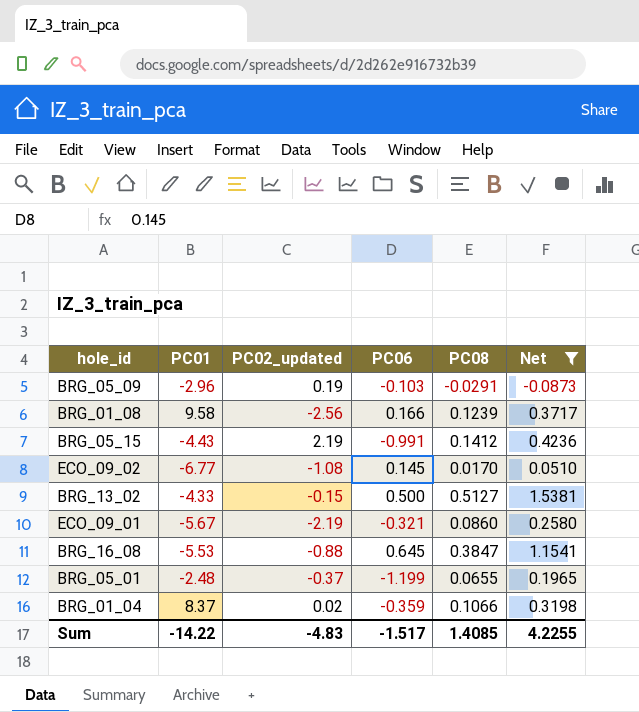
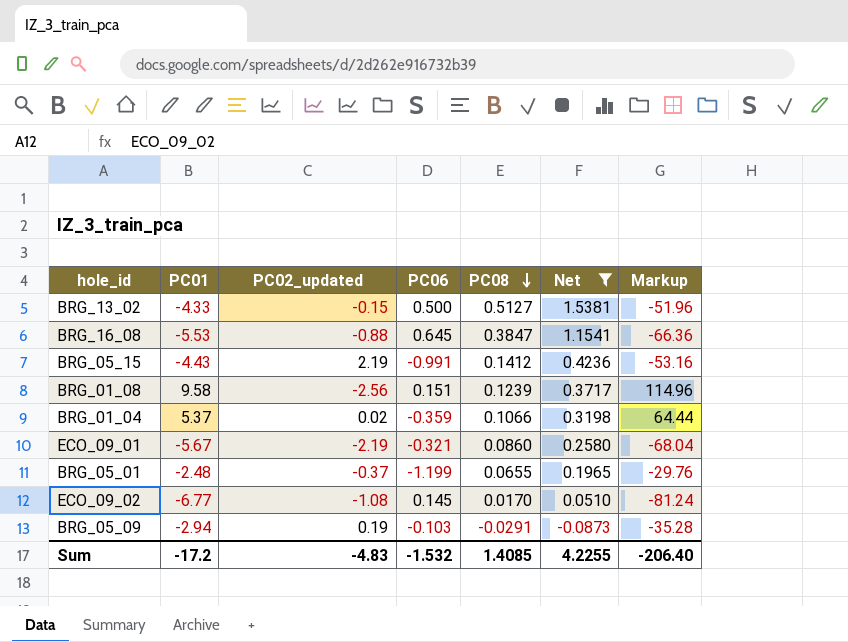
row order: none -> PC08 descending
column Markup | formula: none -> [PC01] * 12
BRG_01_08 | PC06: 0.166 -> 0.151
BRG_01_04 | PC01: 8.37 -> 5.37
BRG_05_09 | PC01: -2.96 -> -2.94
Sum | PC01: -14.22 -> -17.2
Sum | PC06: -1.517 -> -1.532

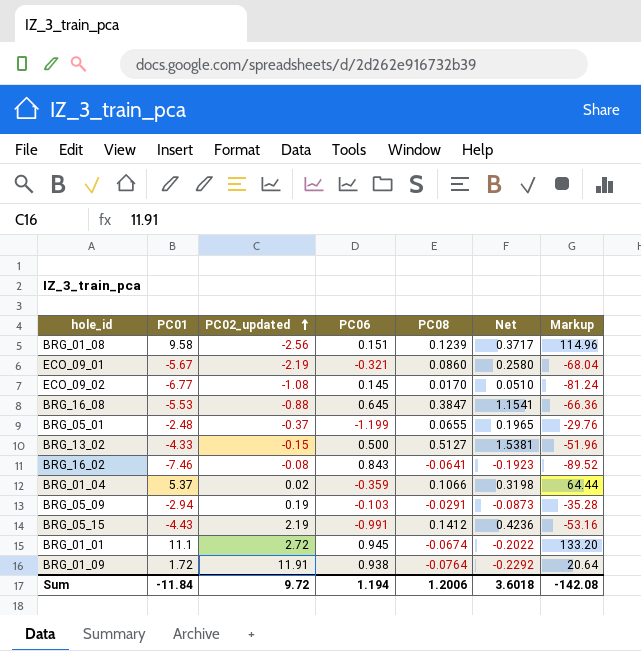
filter: Net >= -0.0873 -> none
row order: PC08 descending -> PC02_updated ascending
Sum | PC01: -17.2 -> -11.84
Sum | PC02_updated: -4.83 -> 9.72
Sum | PC06: -1.532 -> 1.194
Sum | PC08: 1.4085 -> 1.2006
Sum | Net: 4.2255 -> 3.6018
Sum | Markup: -206.40 -> -142.08

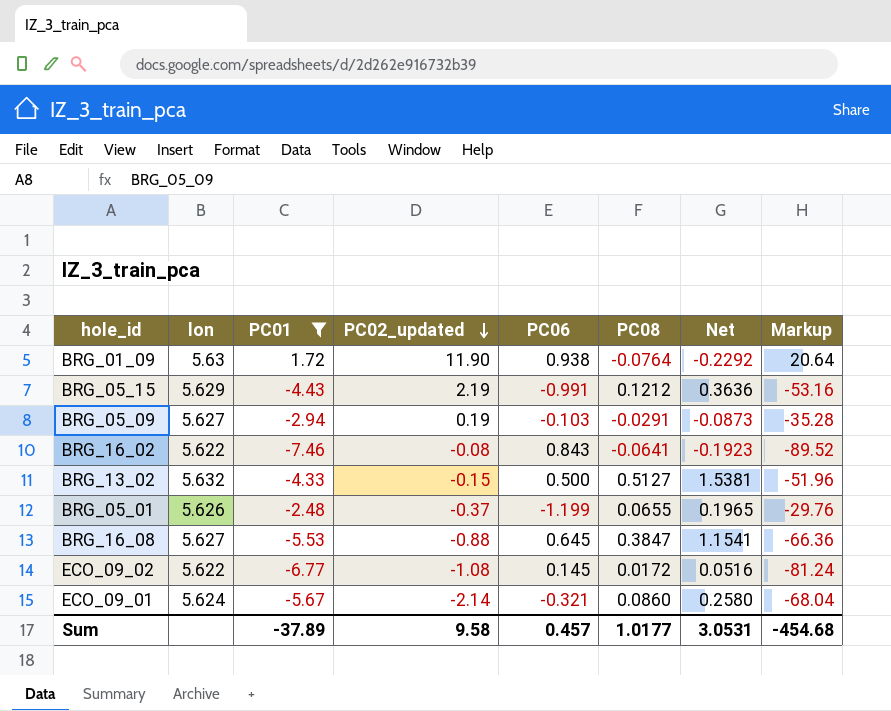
filter: none -> PC01 <= 1.72
row order: PC02_updated ascending -> PC02_updated descending
column lon | position: none -> 2
BRG_01_09 | PC02_updated: 11.91 -> 11.90
BRG_05_15 | PC08: 0.1412 -> 0.1212
BRG_05_15 | Net: 0.4236 -> 0.3636
ECO_09_02 | PC08: 0.0170 -> 0.0172
ECO_09_02 | Net: 0.0510 -> 0.0516
ECO_09_01 | PC02_updated: -2.19 -> -2.14
Sum | PC01: -11.84 -> -37.89
Sum | PC02_updated: 9.72 -> 9.58
Sum | PC06: 1.194 -> 0.457
Sum | PC08: 1.2006 -> 1.0177
Sum | Net: 3.6018 -> 3.0531
Sum | Markup: -142.08 -> -454.68

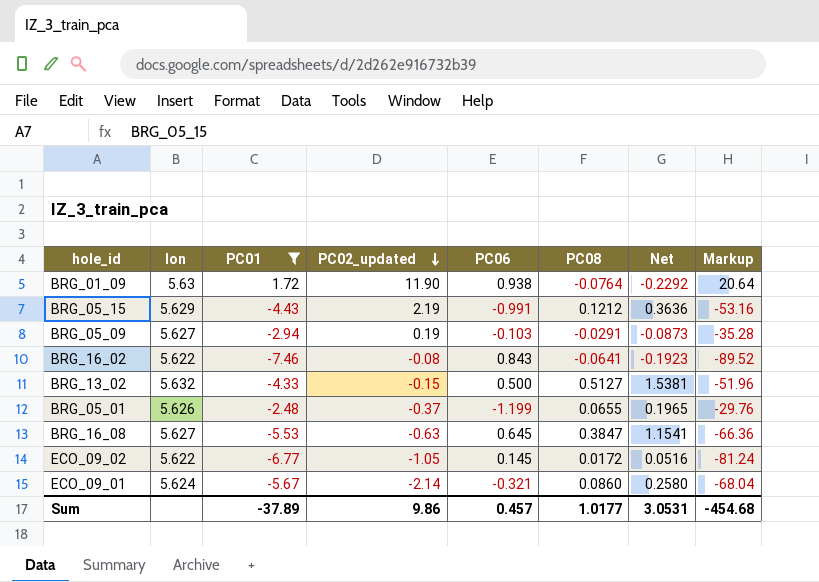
BRG_16_08 | PC02_updated: -0.88 -> -0.63
ECO_09_02 | PC02_updated: -1.08 -> -1.05
Sum | PC02_updated: 9.58 -> 9.86

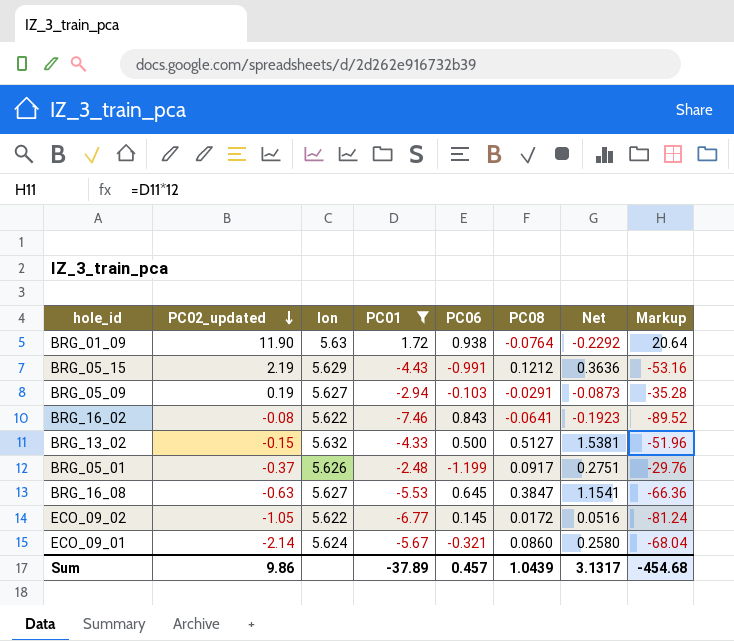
column PC02_updated | position: 4 -> 2
BRG_05_01 | PC08: 0.0655 -> 0.0917
BRG_05_01 | Net: 0.1965 -> 0.2751
Sum | PC08: 1.0177 -> 1.0439
Sum | Net: 3.0531 -> 3.1317

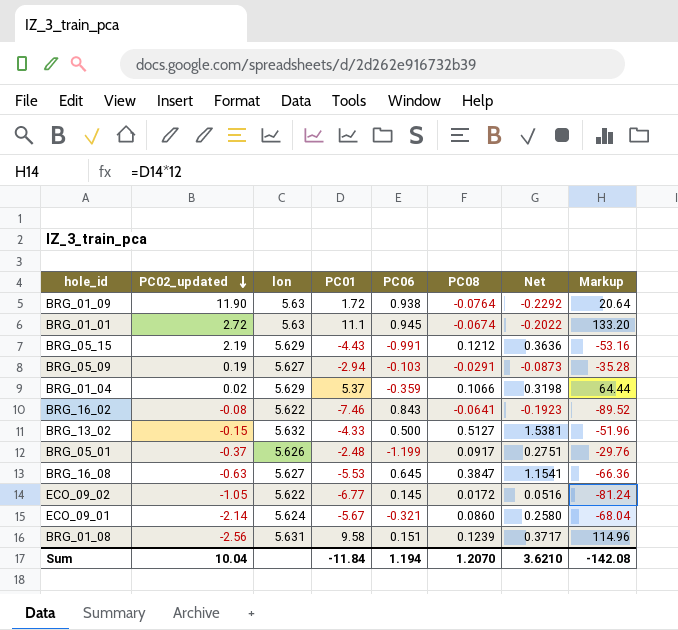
filter: PC01 <= 1.72 -> none
Sum | PC02_updated: 9.86 -> 10.04
Sum | PC01: -37.89 -> -11.84
Sum | PC06: 0.457 -> 1.194
Sum | PC08: 1.0439 -> 1.2070
Sum | Net: 3.1317 -> 3.6210
Sum | Markup: -454.68 -> -142.08

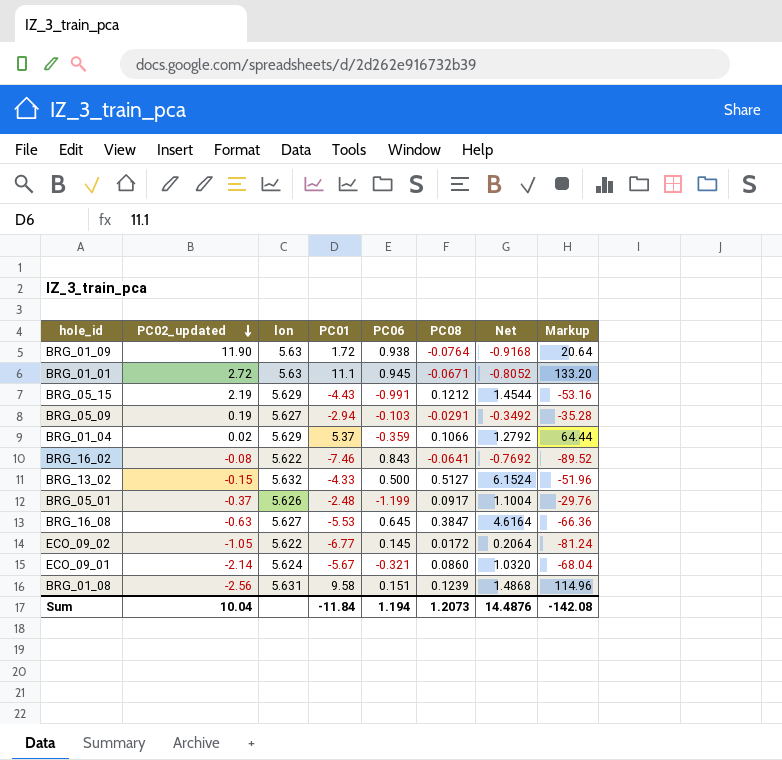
column Net | formula: [PC08] * 3 -> [PC08] * 12
BRG_01_01 | PC08: -0.0674 -> -0.0671
Sum | PC08: 1.2070 -> 1.2073
Sum | Net: 3.6210 -> 14.4876

